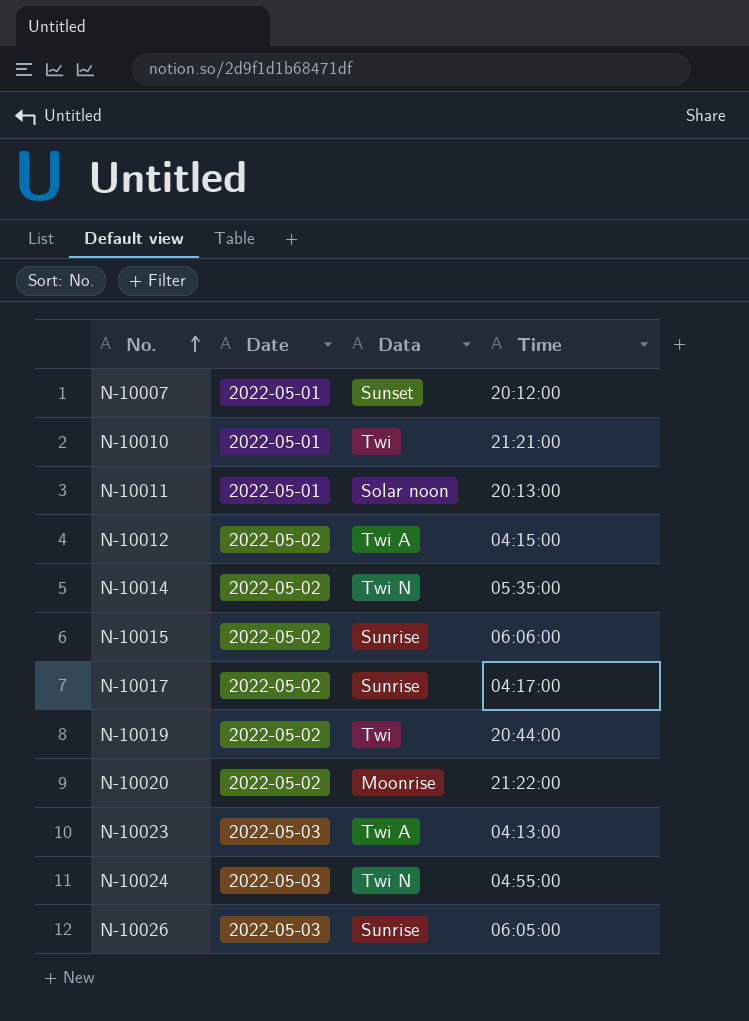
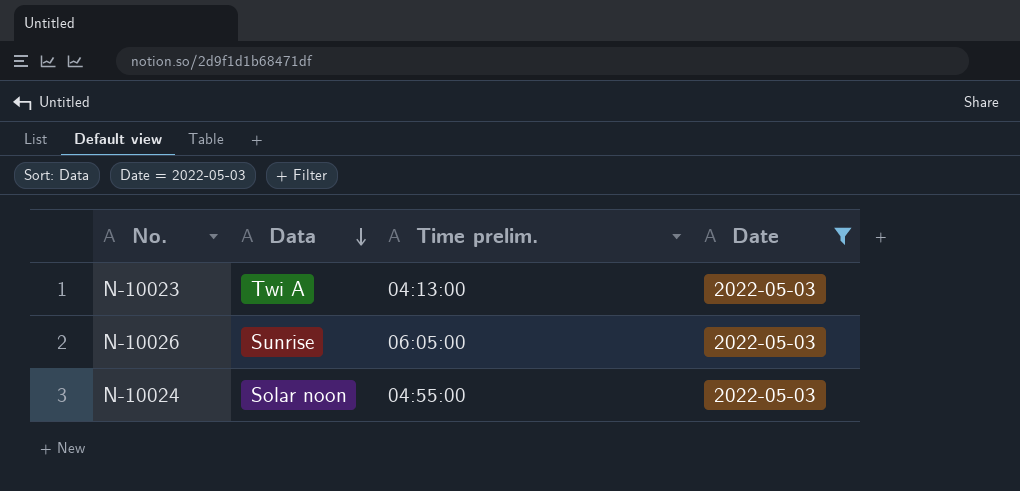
filter: none -> Date = 2022-05-03
row order: No. ascending -> Data descending
column name: Time -> Time prelim.
column Date | position: 2 -> 4
N-10024 | Data: Twi N -> Solar noon

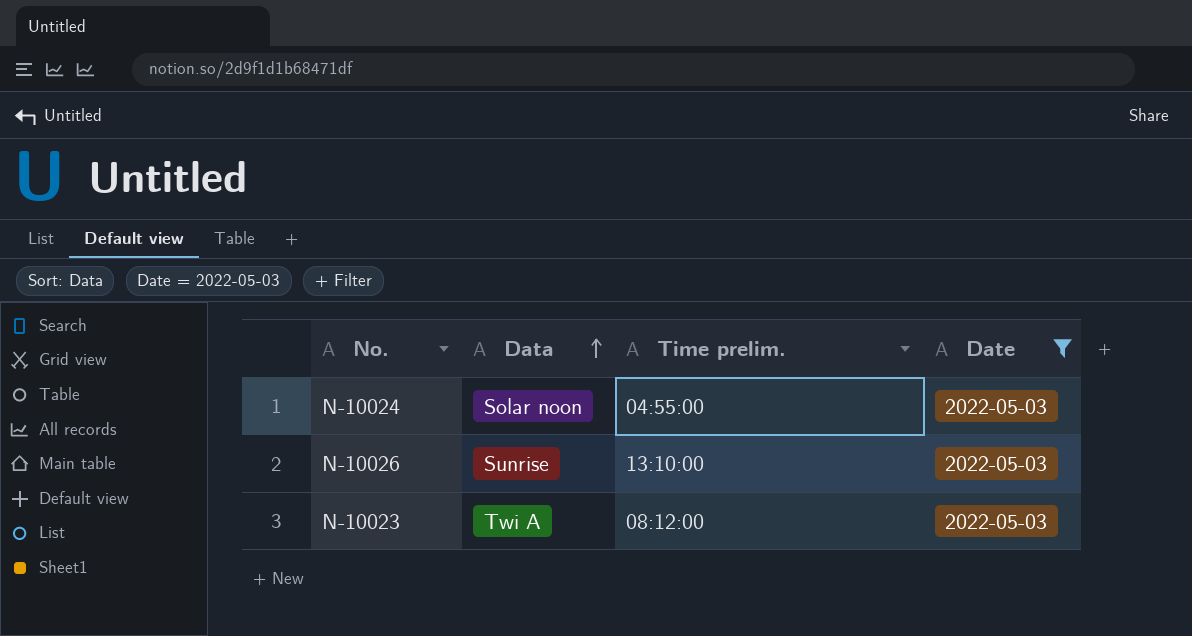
row order: Data descending -> Data ascending
N-10026 | Time prelim.: 06:05:00 -> 13:10:00
N-10023 | Time prelim.: 04:13:00 -> 08:12:00

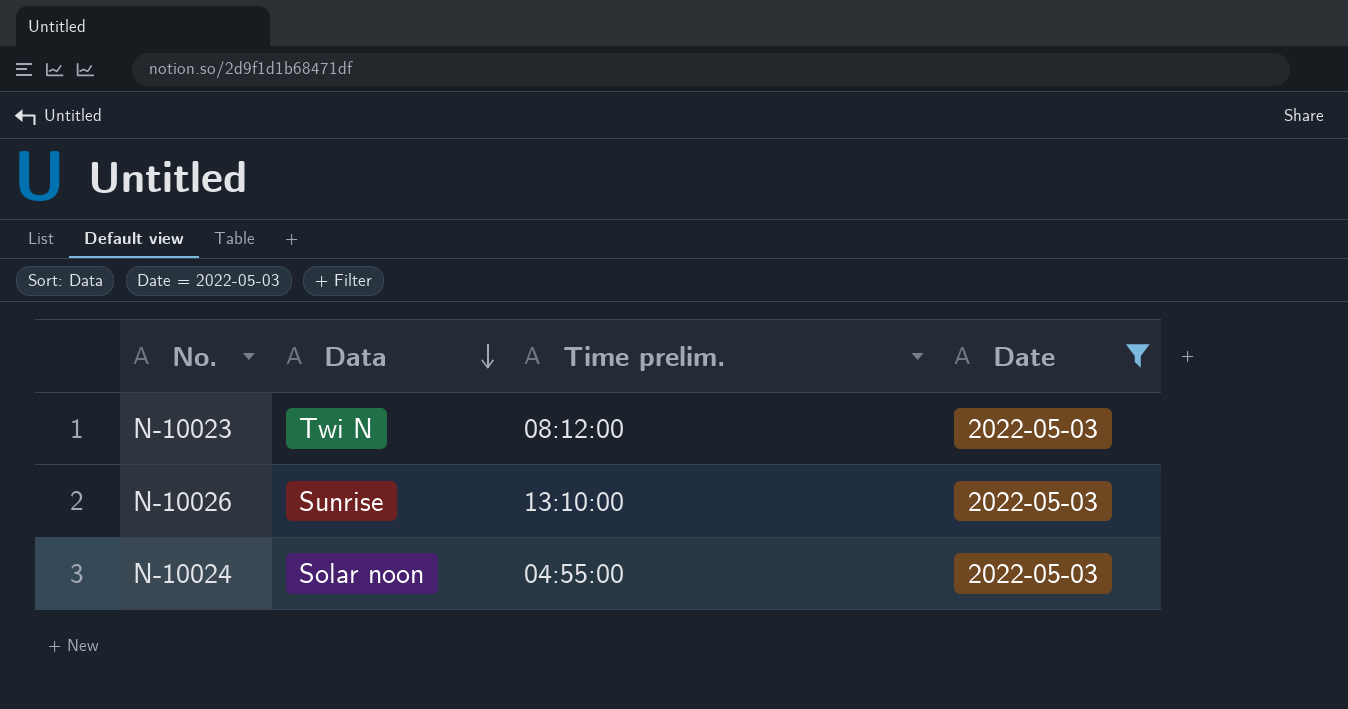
row order: Data ascending -> Data descending
N-10023 | Data: Twi A -> Twi N

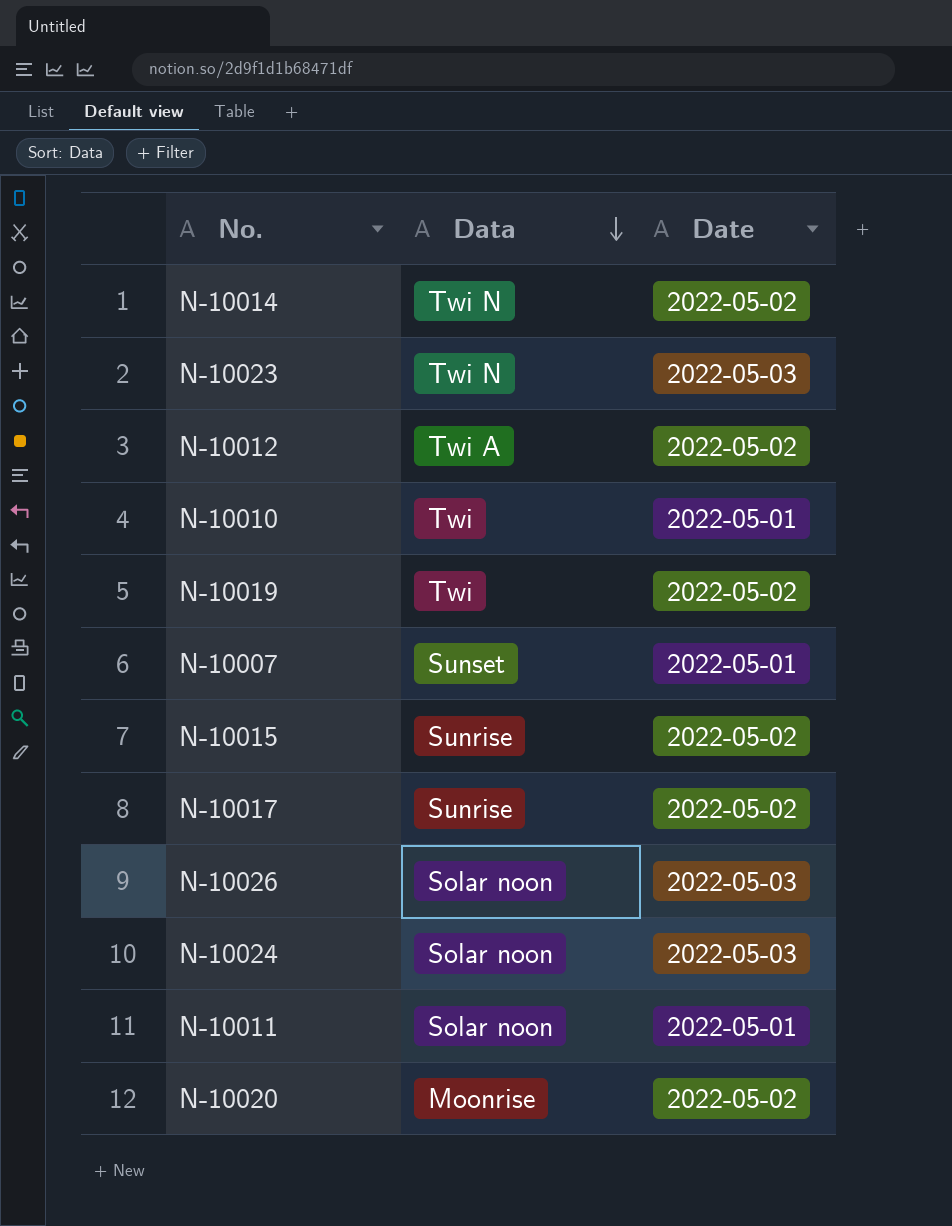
filter: Date = 2022-05-03 -> none
column Time prelim. | position: 3 -> none
N-10026 | Data: Sunrise -> Solar noon

